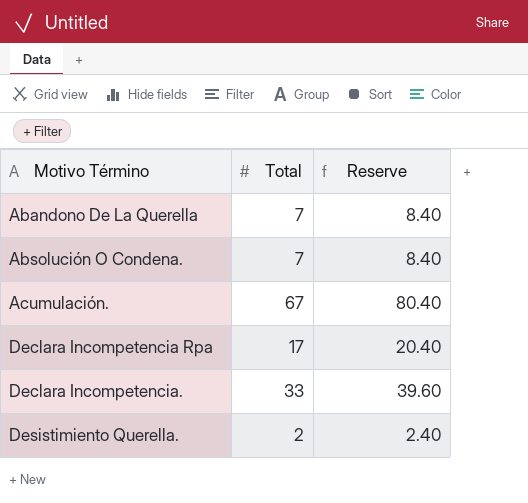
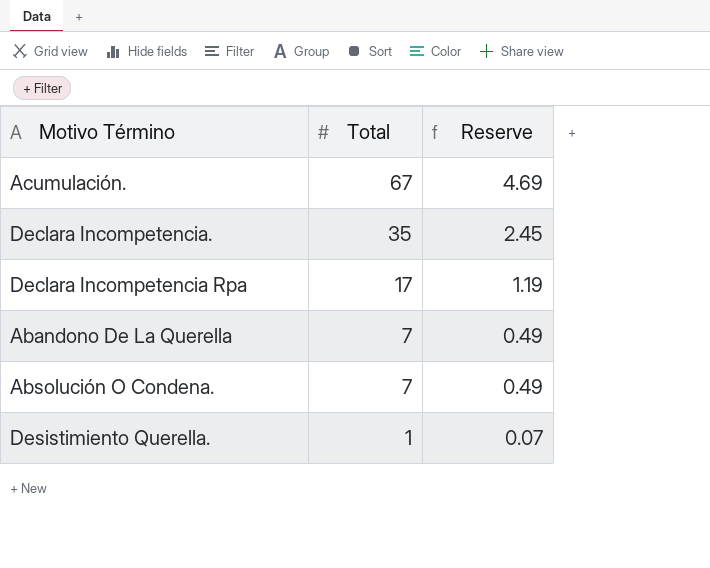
row order: Motivo Término ascending -> Total descending
column Reserve | formula: [Total] * 1.2 -> [Total] * 0.07
Declara Incompetencia. | Total: 33 -> 35
Desistimiento Querella. | Total: 2 -> 1

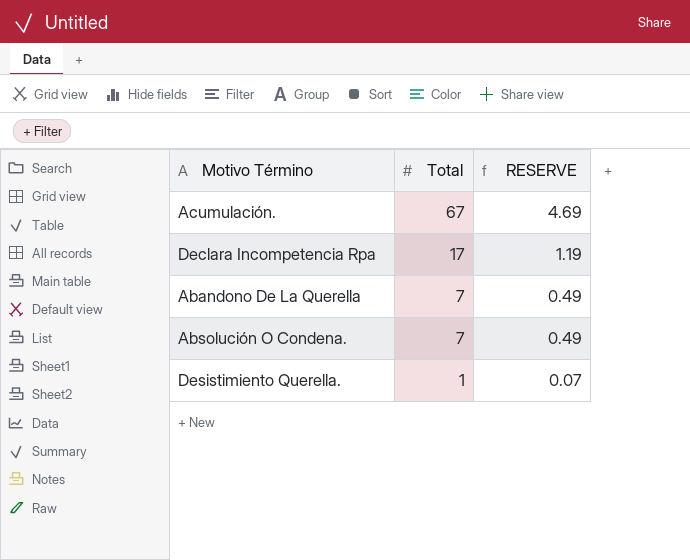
column name: Reserve -> RESERVE
row Declara Incompetencia.: 35 | 2.45 -> none

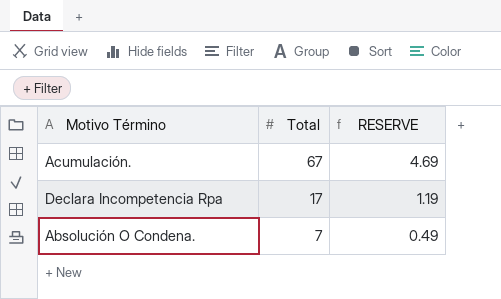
row Abandono De La Querella: 7 | 0.49 -> none
row Desistimiento Querella.: 1 | 0.07 -> none

